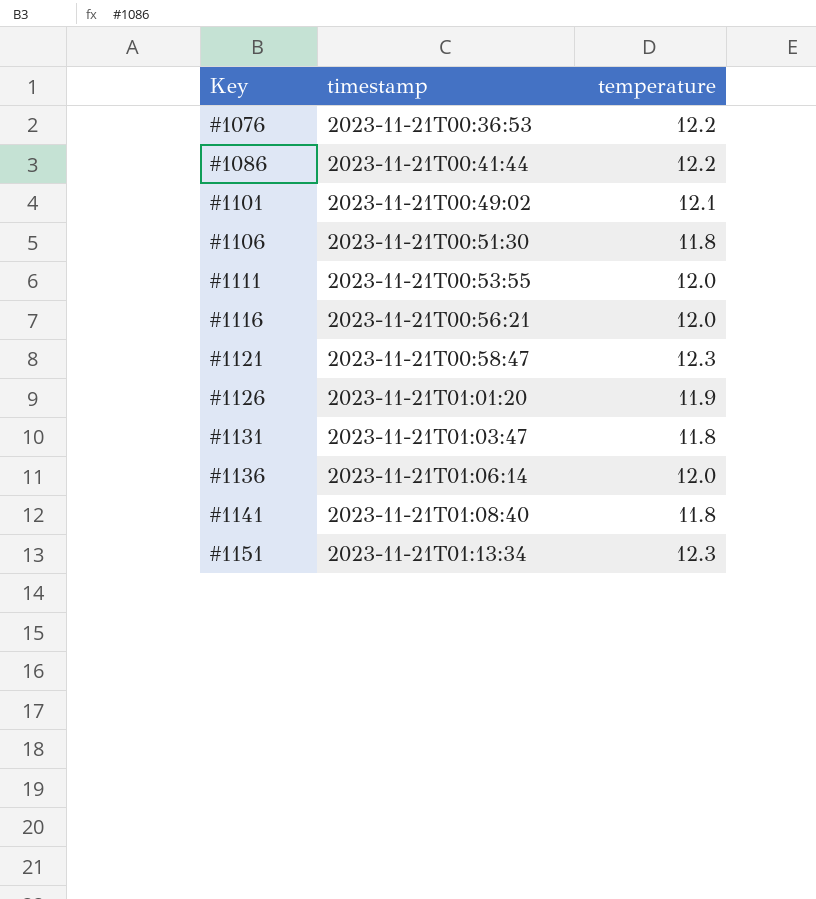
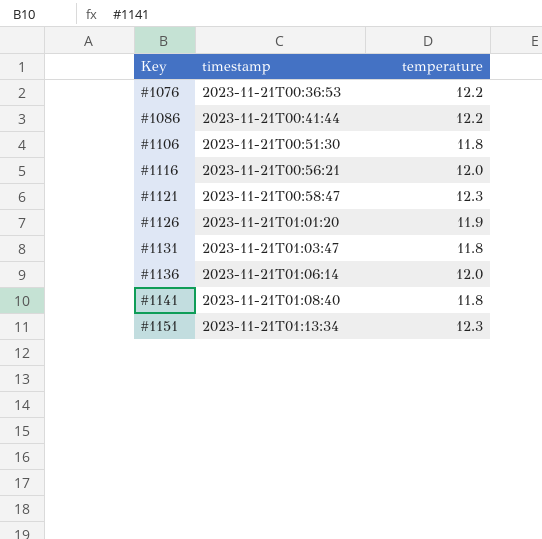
row #1101: 2023-11-21T00:49:02 | 12.1 -> none
row #1111: 2023-11-21T00:53:55 | 12.0 -> none

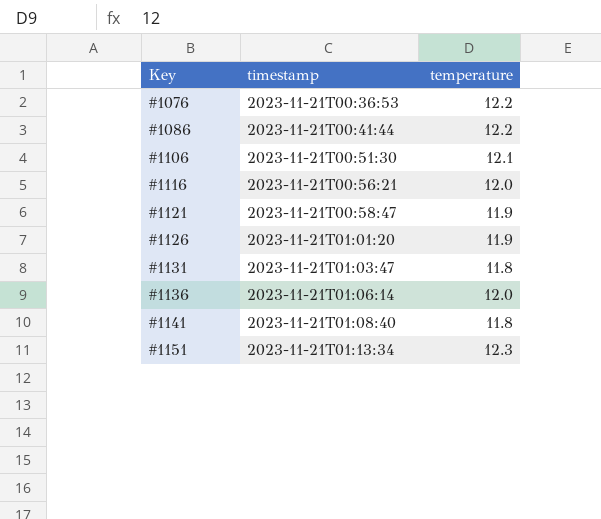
#1106 | temperature: 11.8 -> 12.1
#1121 | temperature: 12.3 -> 11.9

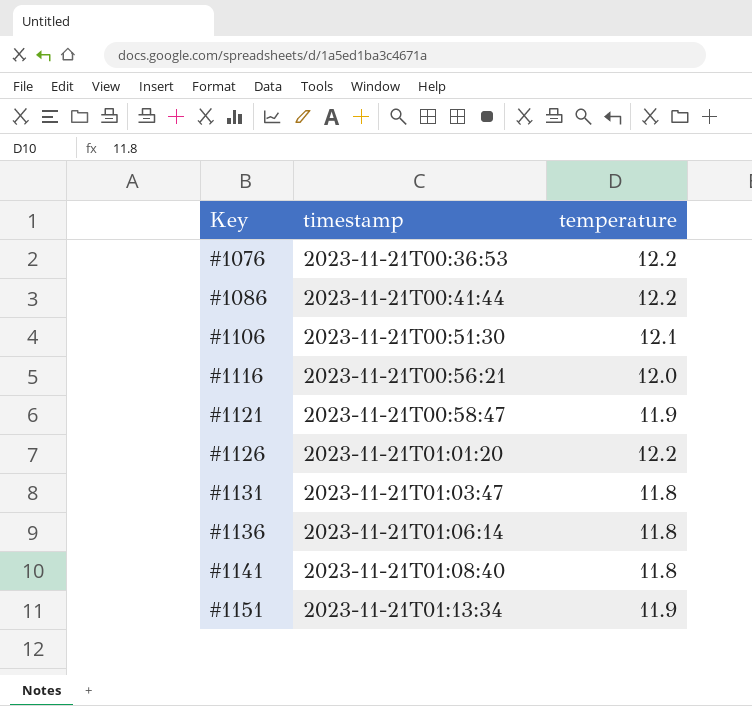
#1126 | temperature: 11.9 -> 12.2
#1136 | temperature: 12.0 -> 11.8
#1151 | temperature: 12.3 -> 11.9

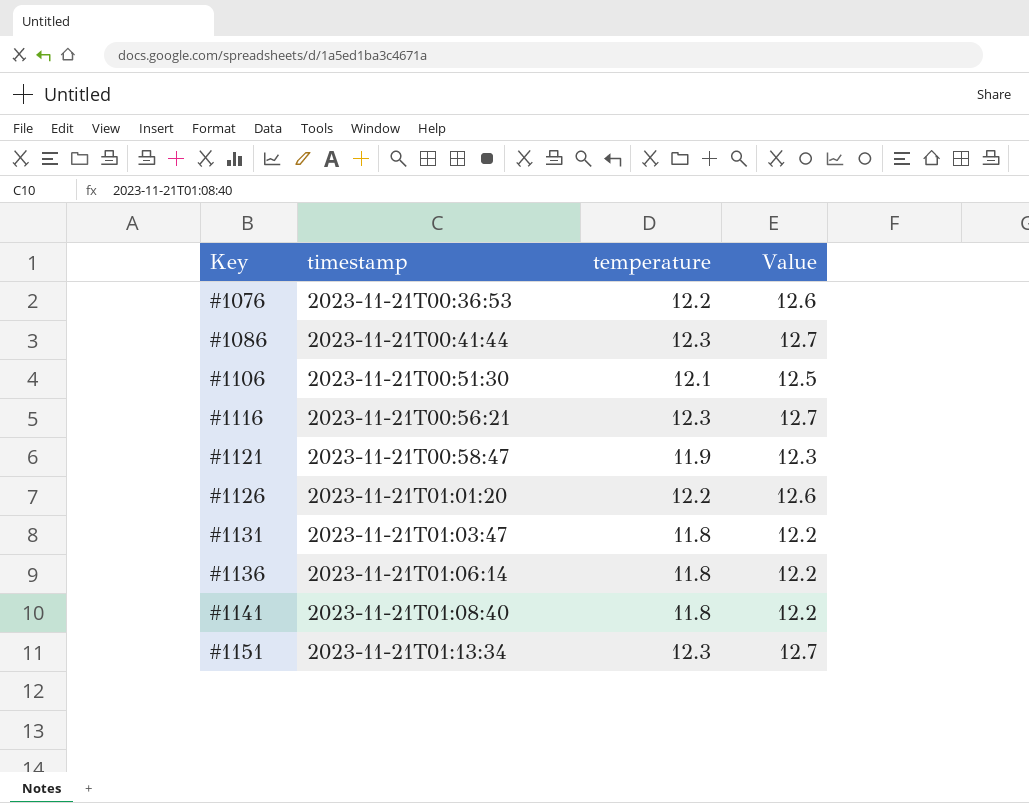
column Value | formula: none -> [temperature] * 1.03
#1086 | temperature: 12.2 -> 12.3
#1116 | temperature: 12.0 -> 12.3
#1151 | temperature: 11.9 -> 12.3

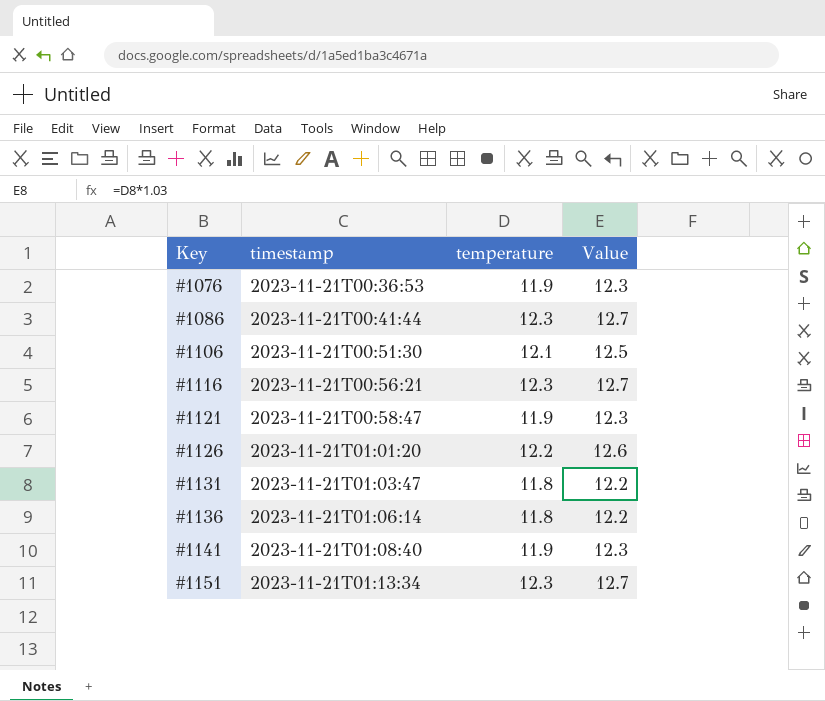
#1076 | temperature: 12.2 -> 11.9
#1076 | Value: 12.6 -> 12.3
#1141 | temperature: 11.8 -> 11.9
#1141 | Value: 12.2 -> 12.3

